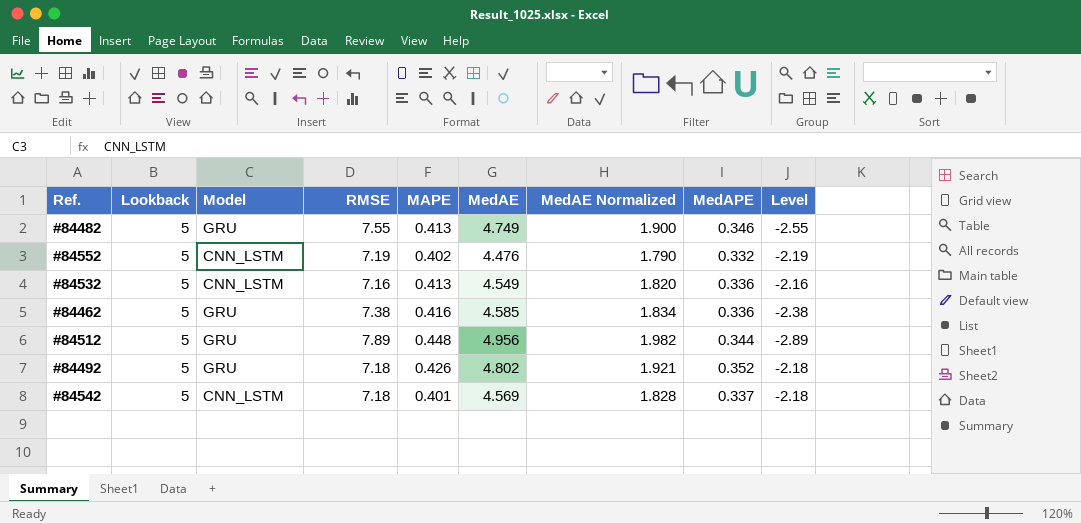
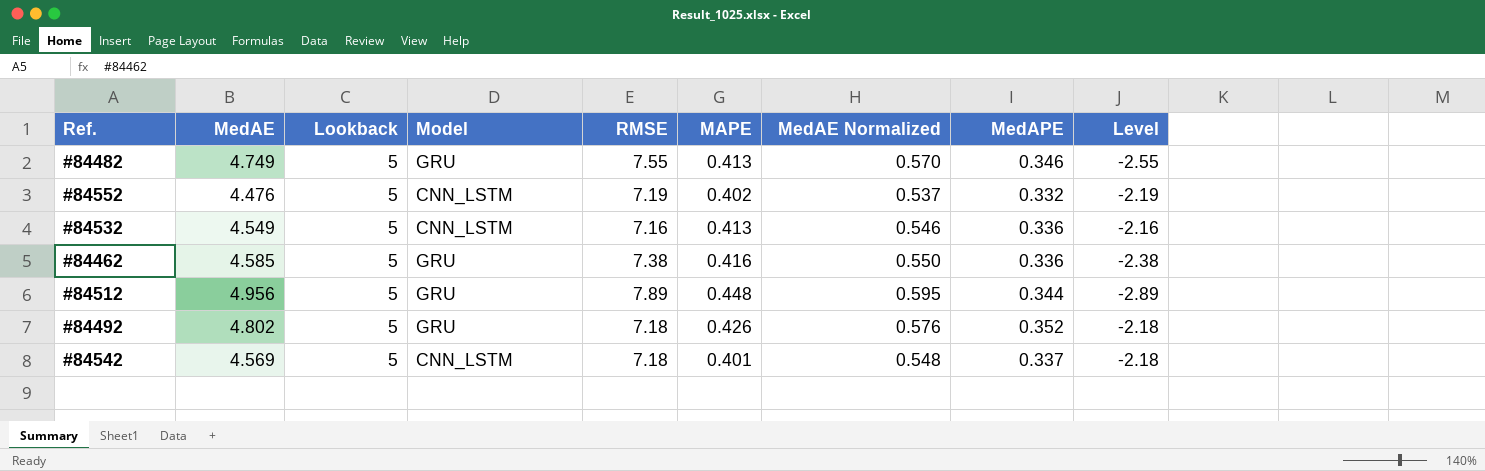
column MedAE | position: 6 -> 2
column MedAE Normalized | formula: [MedAE] * 0.4 -> [MedAE] * 0.12

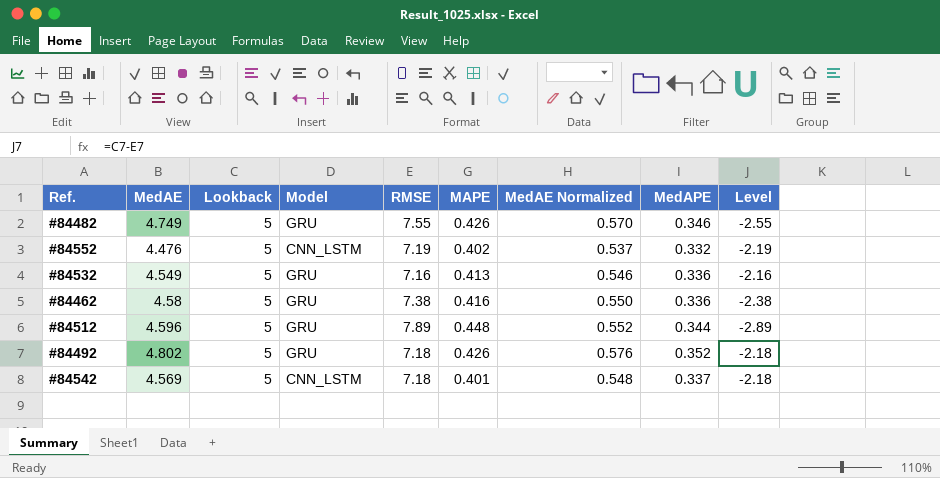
#84482 | MAPE: 0.413 -> 0.426
#84532 | Model: CNN_LSTM -> GRU
#84462 | MedAE: 4.585 -> 4.58
#84512 | MedAE: 4.956 -> 4.596
#84512 | MedAE Normalized: 0.595 -> 0.552

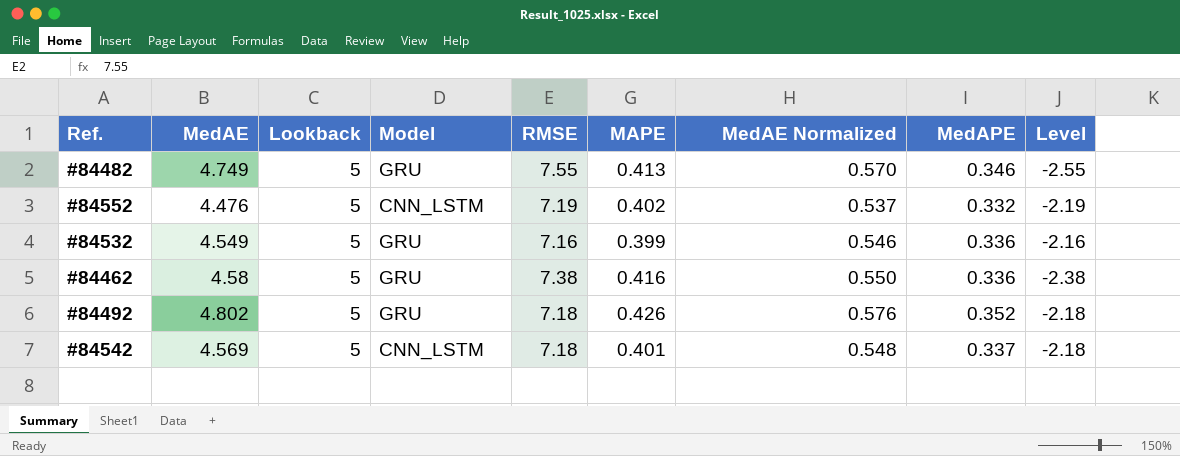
row #84512: 4.596 | 5 | GRU | 7.89 | 0.448 | 0.552 | 0.344 | -2.89 -> none
#84482 | MAPE: 0.426 -> 0.413
#84532 | MAPE: 0.413 -> 0.399

